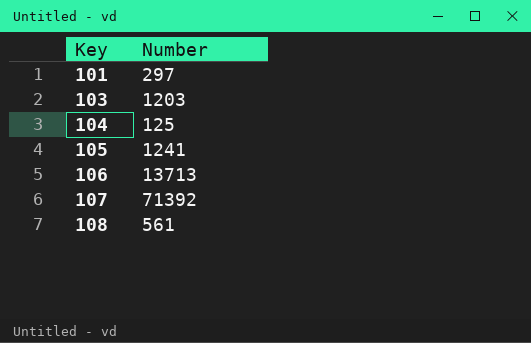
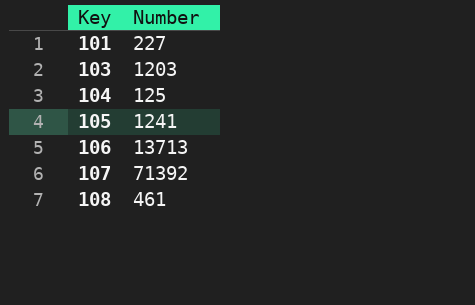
101 | Number: 297 -> 227
108 | Number: 561 -> 461

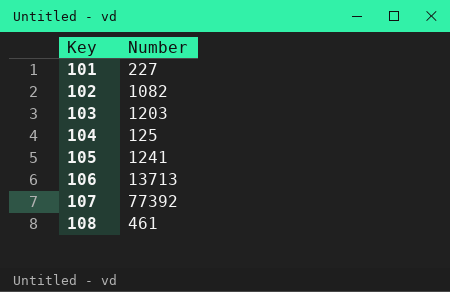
row 102: none -> 1082
107 | Number: 71392 -> 77392

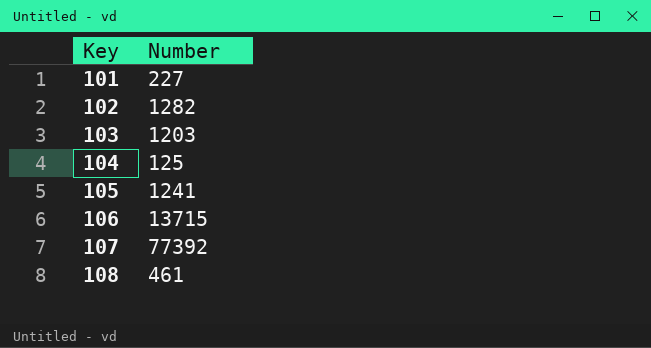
102 | Number: 1082 -> 1282
106 | Number: 13713 -> 13715

